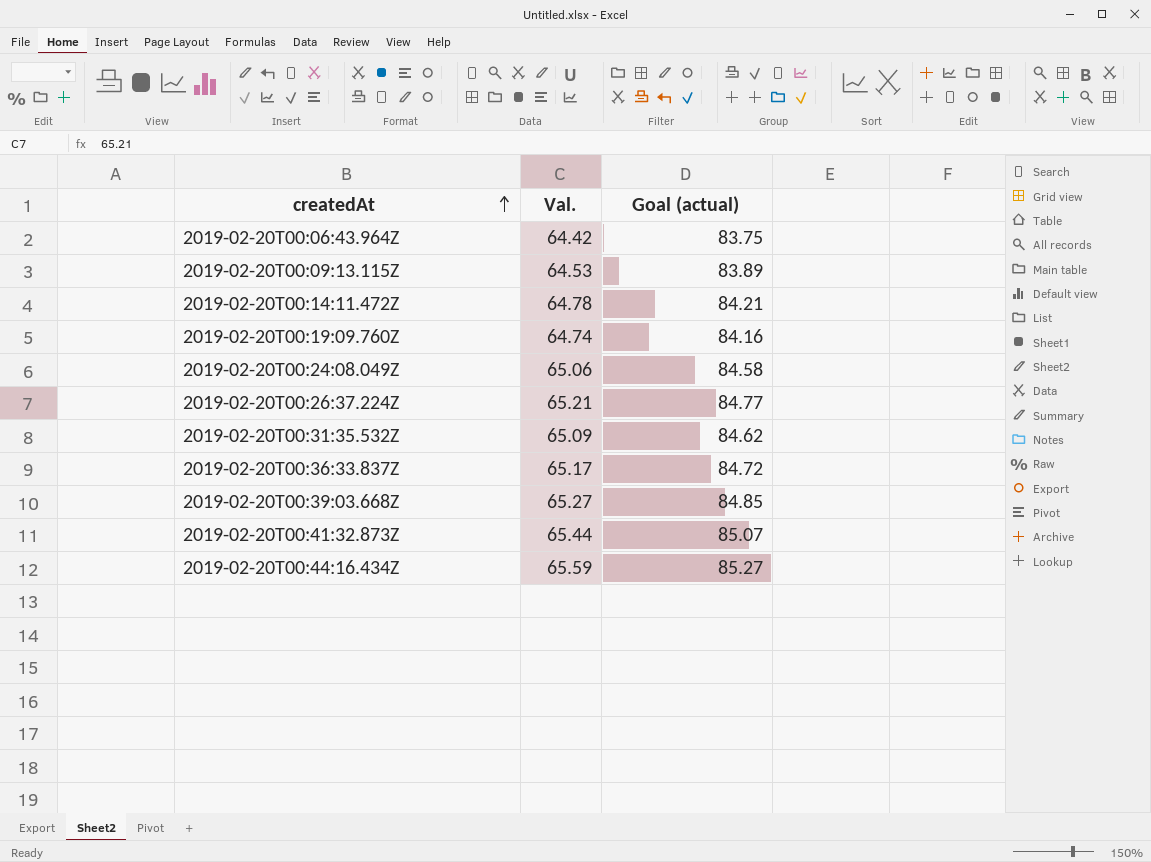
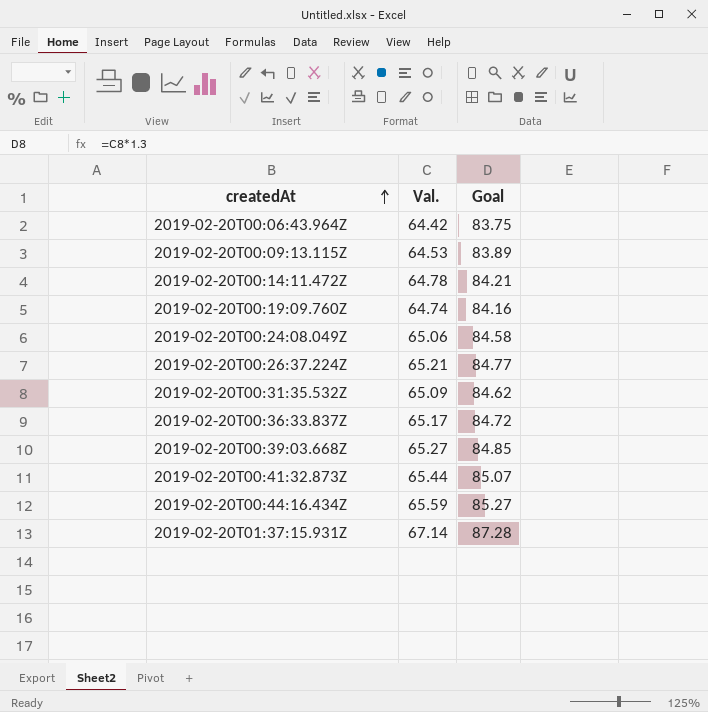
column name: Goal (actual) -> Goal
row 2019-02-20T01:37:15.931Z: none -> 67.14 | 87.28

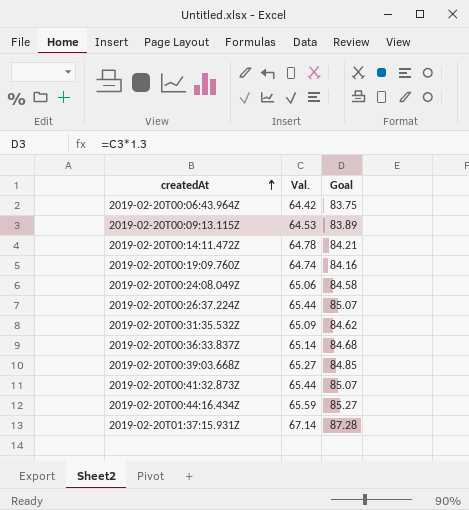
2019-02-20T00:26:37.224Z | Val.: 65.21 -> 65.44
2019-02-20T00:26:37.224Z | Goal: 84.77 -> 85.07
2019-02-20T00:36:33.837Z | Val.: 65.17 -> 65.14
2019-02-20T00:36:33.837Z | Goal: 84.72 -> 84.68

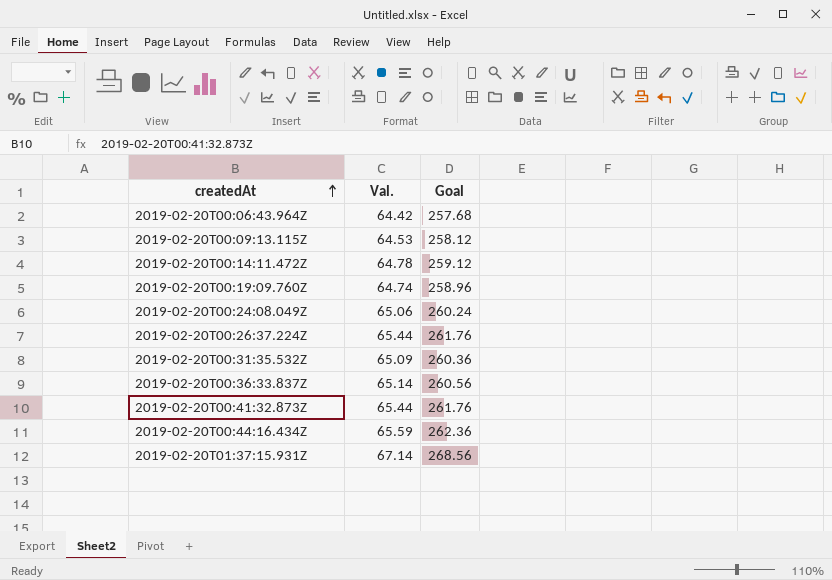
column Goal | formula: [Val.] * 1.3 -> [Val.] * 4
row 2019-02-20T00:39:03.668Z: 65.27 | 84.85 -> none

